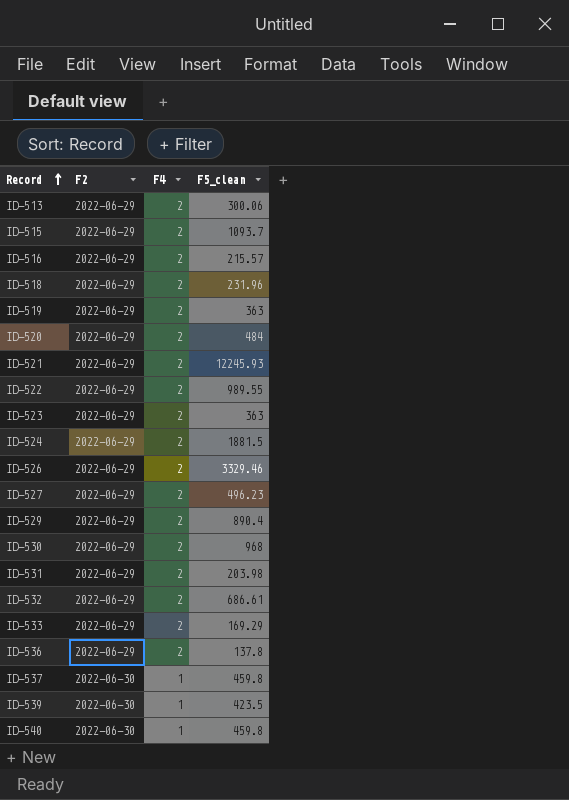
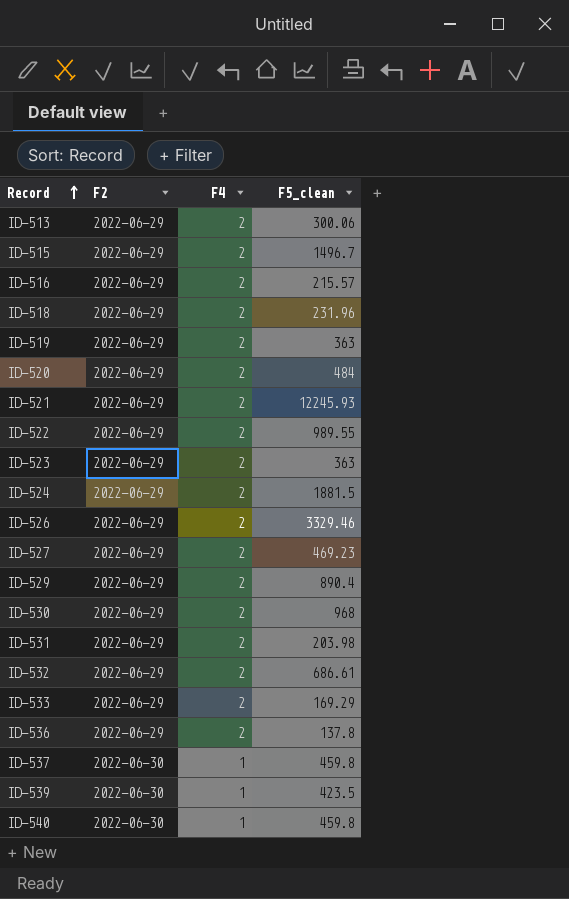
ID-515 | F5_clean: 1093.7 -> 1496.7
ID-527 | F5_clean: 496.23 -> 469.23

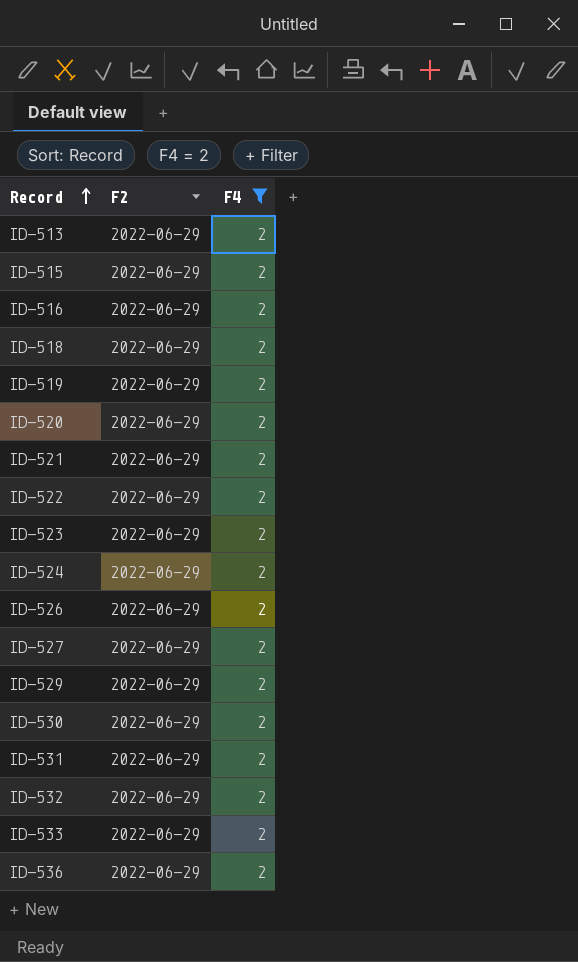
filter: none -> F4 = 2
column F5_clean | position: 4 -> none

